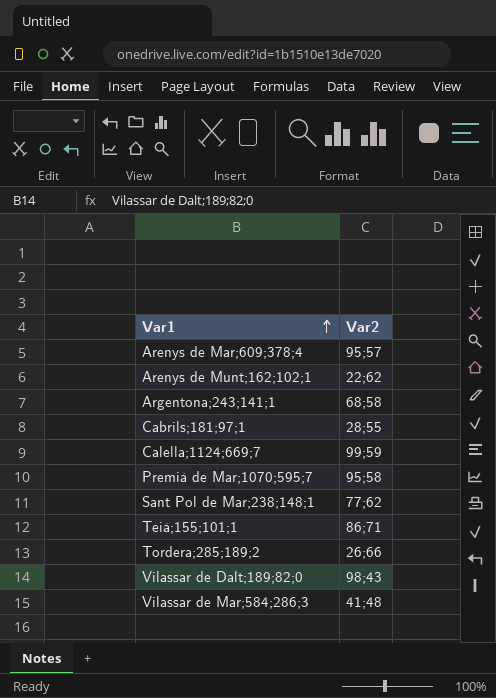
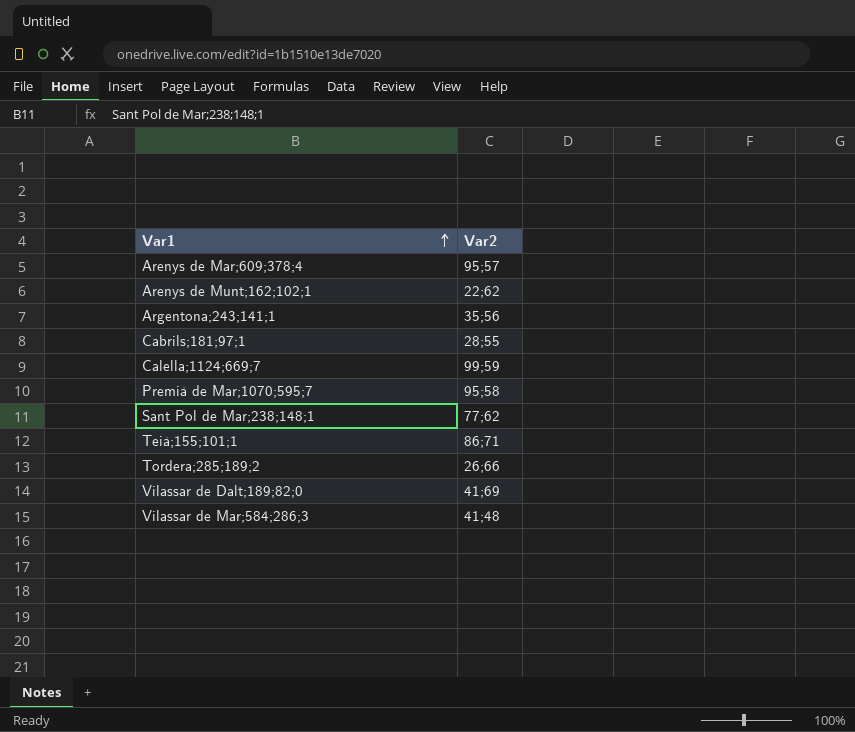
Argentona;243;141;1 | Var2: 68;58 -> 35;56
Vilassar de Dalt;189;82;0 | Var2: 98;43 -> 41;69

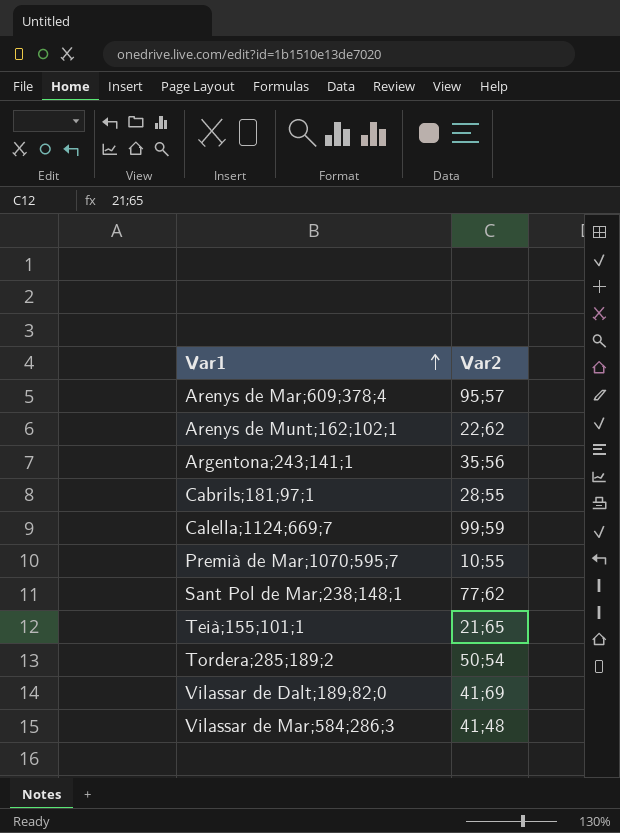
Premià de Mar;1070;595;7 | Var2: 95;58 -> 10;55
Teià;155;101;1 | Var2: 86;71 -> 21;65
Tordera;285;189;2 | Var2: 26;66 -> 50;54

